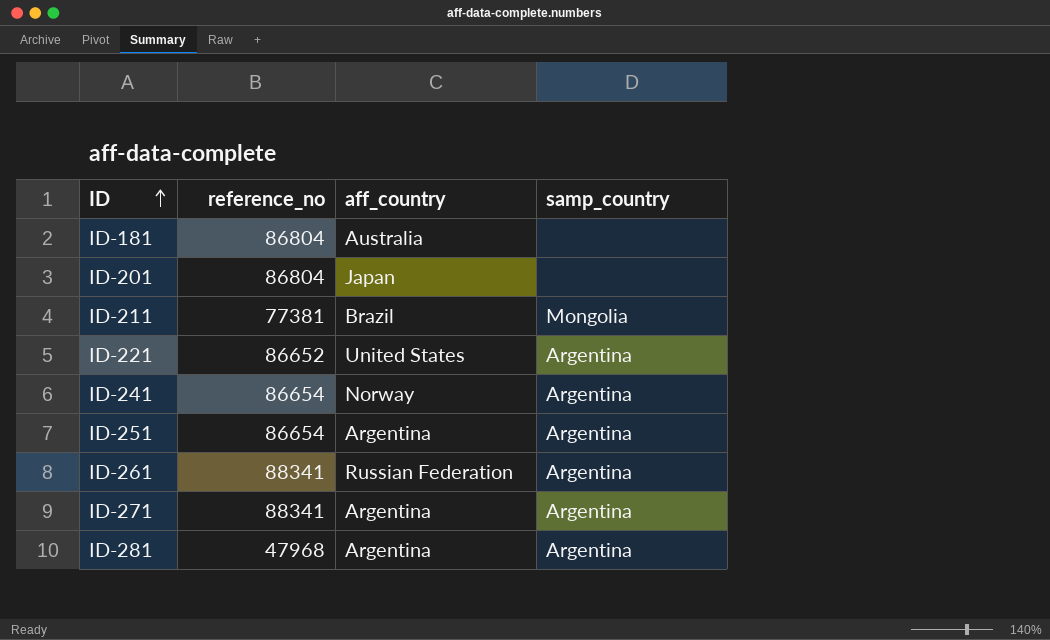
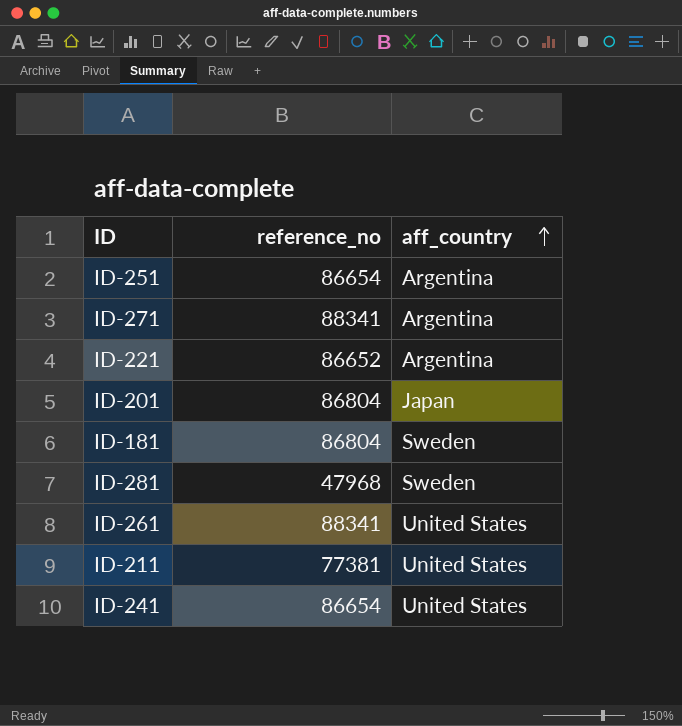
row order: ID ascending -> aff_country ascending
column samp_country | position: 4 -> none
ID-221 | aff_country: United States -> Argentina
ID-181 | aff_country: Australia -> Sweden
ID-281 | aff_country: Argentina -> Sweden
ID-261 | aff_country: Russian Federation -> United States
ID-211 | aff_country: Brazil -> United States
ID-241 | aff_country: Norway -> United States

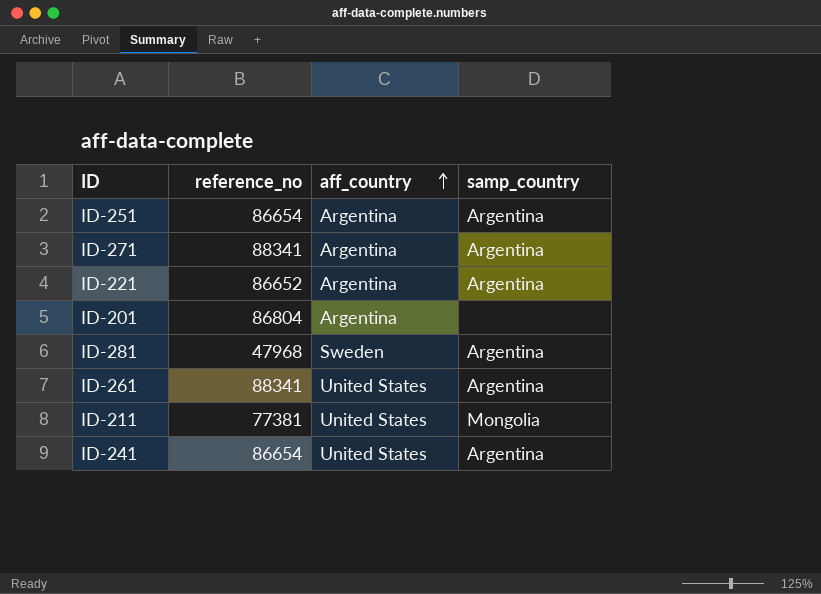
column samp_country | position: none -> 4
row ID-181: 86804 | Sweden -> none
ID-201 | aff_country: Japan -> Argentina

